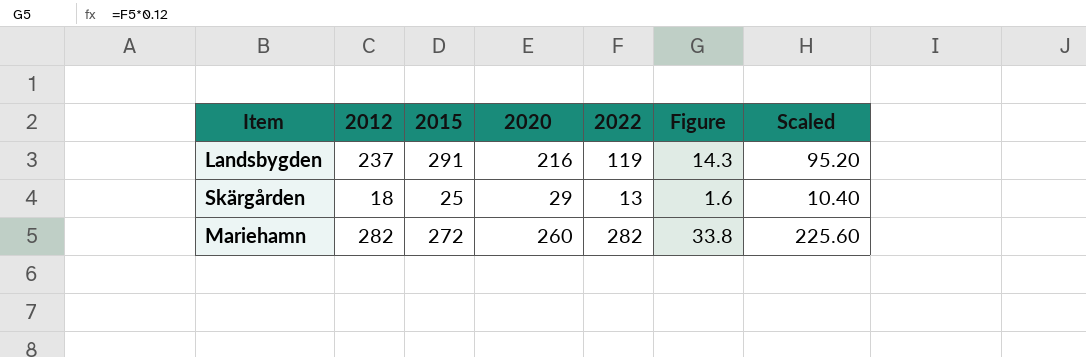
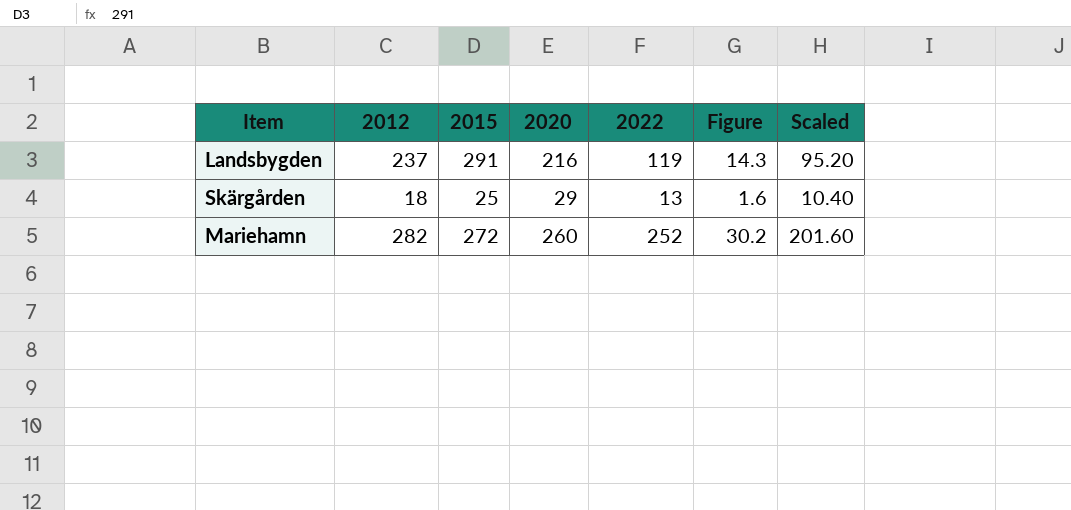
Mariehamn | 2022: 282 -> 252
Mariehamn | Figure: 33.8 -> 30.2
Mariehamn | Scaled: 225.60 -> 201.60

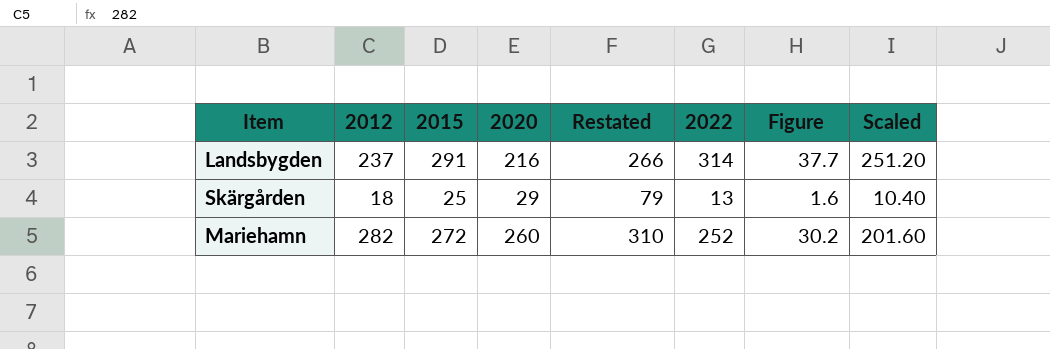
column Restated | formula: none -> [2020] + 50
Landsbygden | 2022: 119 -> 314
Landsbygden | Figure: 14.3 -> 37.7
Landsbygden | Scaled: 95.20 -> 251.20

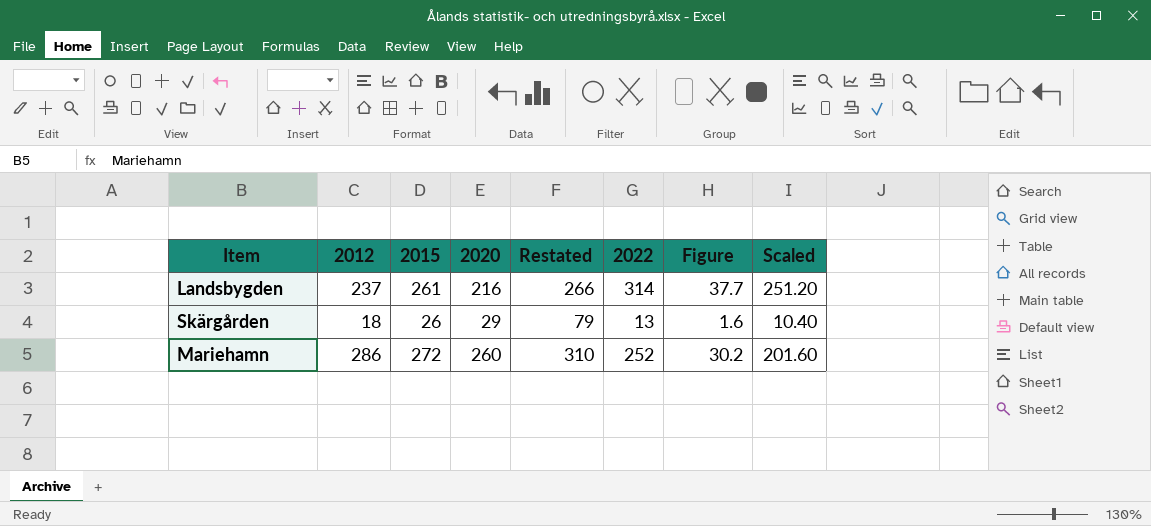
Landsbygden | 2015: 291 -> 261
Skärgården | 2015: 25 -> 26
Mariehamn | 2012: 282 -> 286

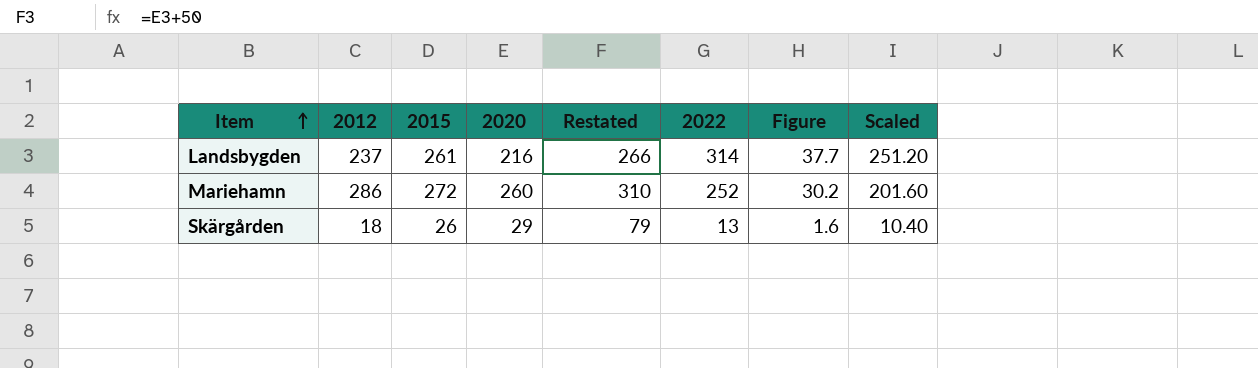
row order: none -> Item ascending

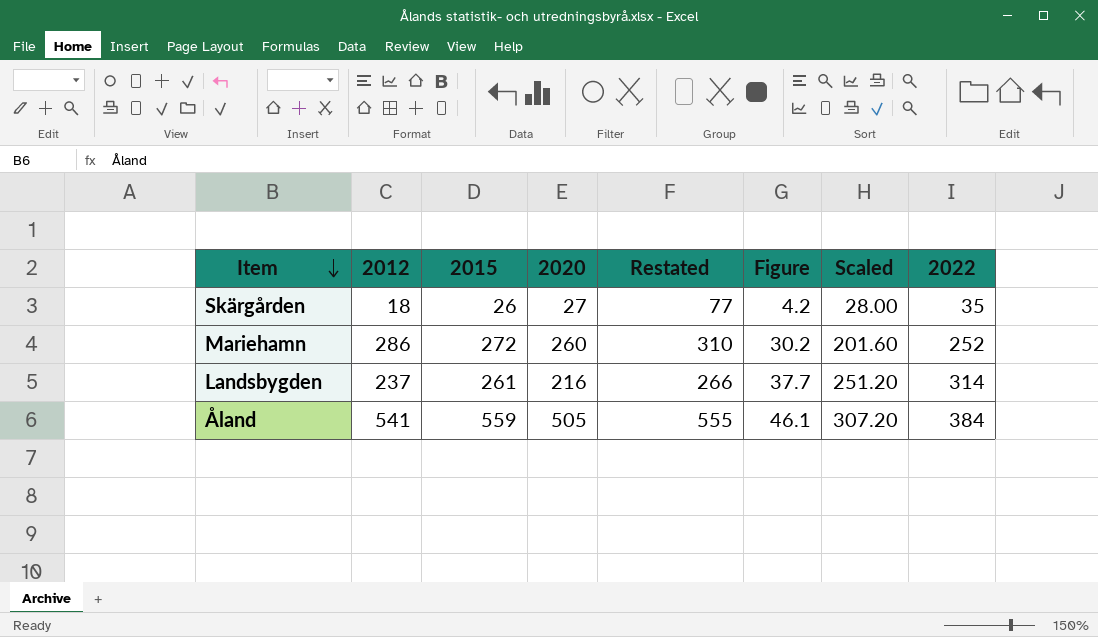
row order: Item ascending -> Item descending
column 2022 | position: 6 -> 8
Skärgården | 2020: 29 -> 27
Skärgården | Restated: 79 -> 77
Skärgården | Figure: 1.6 -> 4.2
Skärgården | Scaled: 10.40 -> 28.00
Skärgården | 2022: 13 -> 35
row Åland: none -> 541 | 559 | 505 | 555 | 46.1 | 307.20 | 384

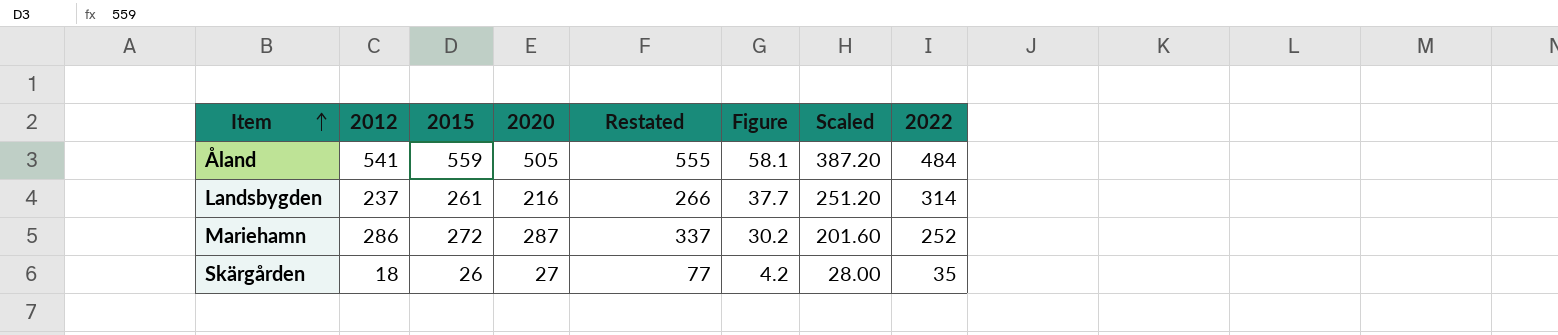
row order: Item descending -> Item ascending
Åland | Figure: 46.1 -> 58.1
Åland | Scaled: 307.20 -> 387.20
Åland | 2022: 384 -> 484
Mariehamn | 2020: 260 -> 287
Mariehamn | Restated: 310 -> 337

